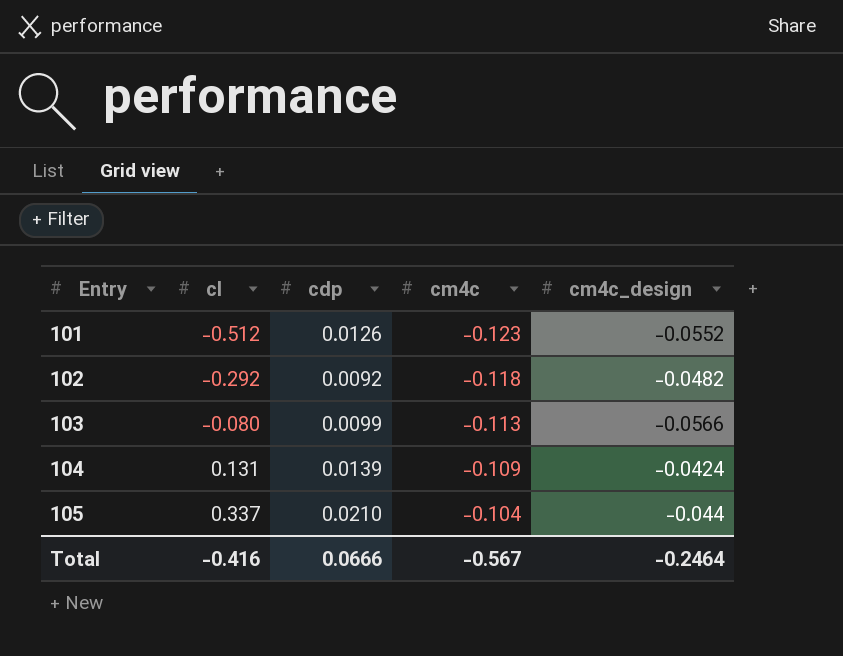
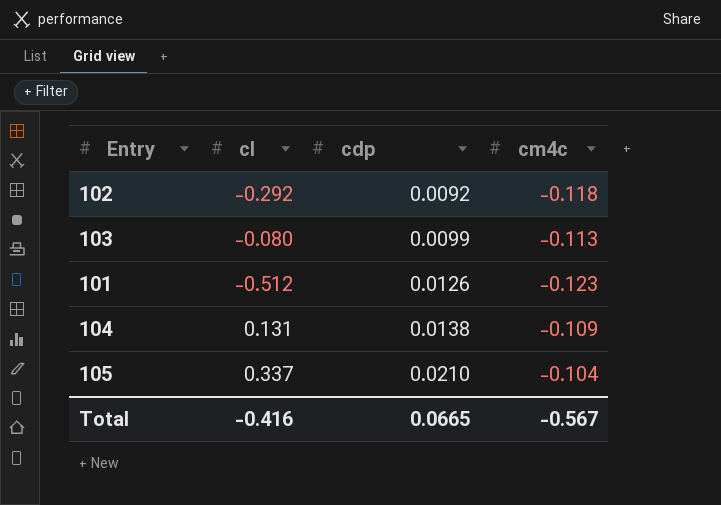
row order: Entry ascending -> cdp ascending
column cm4c_design | position: 5 -> none
104 | cdp: 0.0139 -> 0.0138
Total | cdp: 0.0666 -> 0.0665

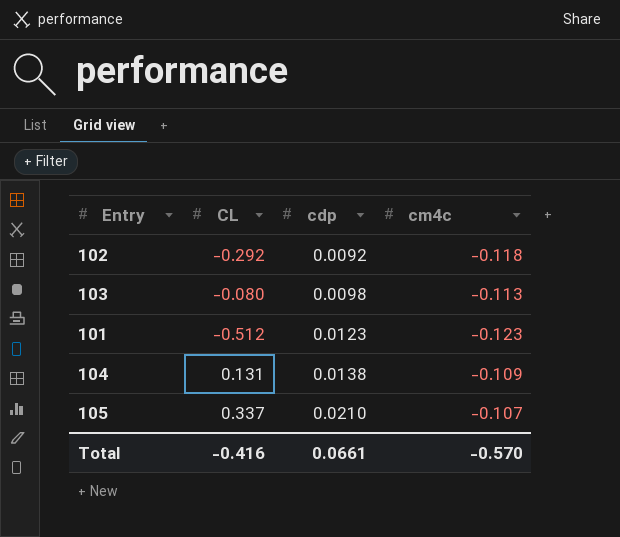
column name: cl -> CL
103 | cdp: 0.0099 -> 0.0098
101 | cdp: 0.0126 -> 0.0123
105 | cm4c: -0.104 -> -0.107
Total | cdp: 0.0665 -> 0.0661
Total | cm4c: -0.567 -> -0.570

